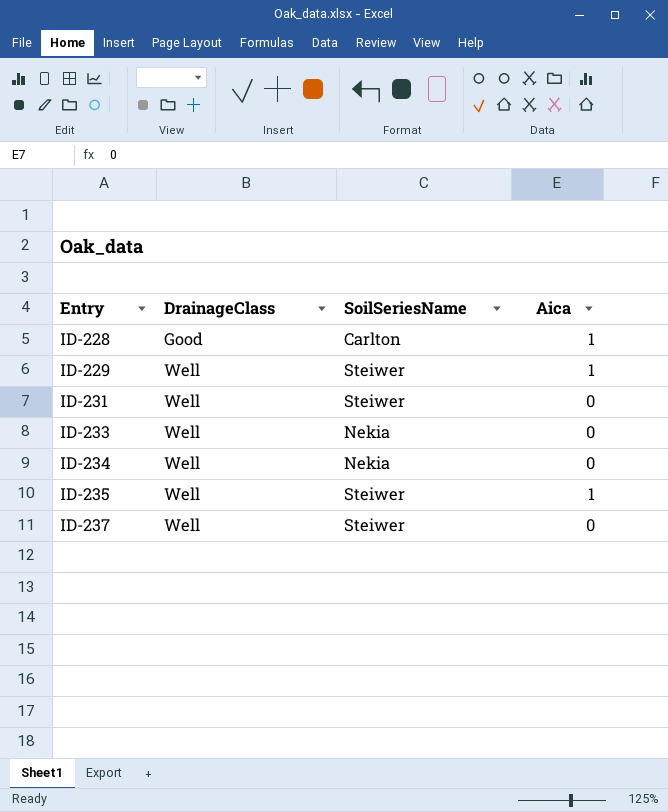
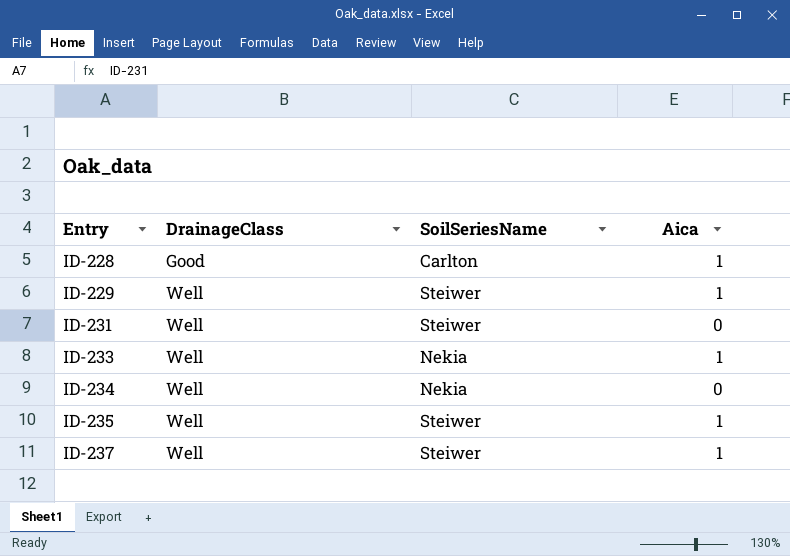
ID-233 | Aica: 0 -> 1
ID-237 | Aica: 0 -> 1

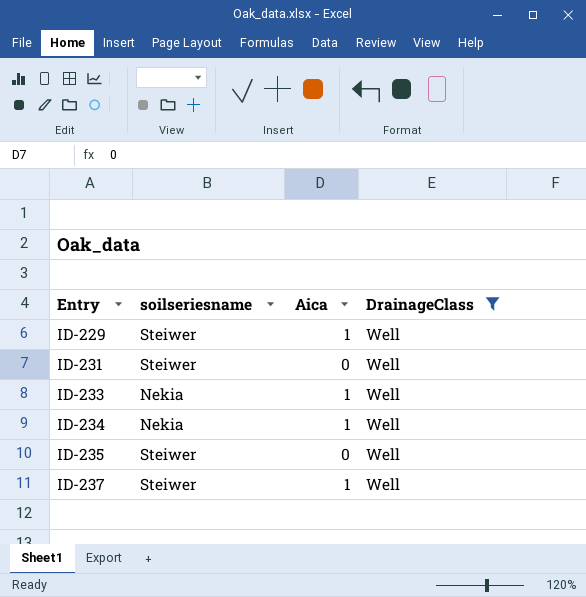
filter: none -> DrainageClass = Well
column name: SoilSeriesName -> soilseriesname
column DrainageClass | position: 2 -> 4
ID-234 | Aica: 0 -> 1
ID-235 | Aica: 1 -> 0

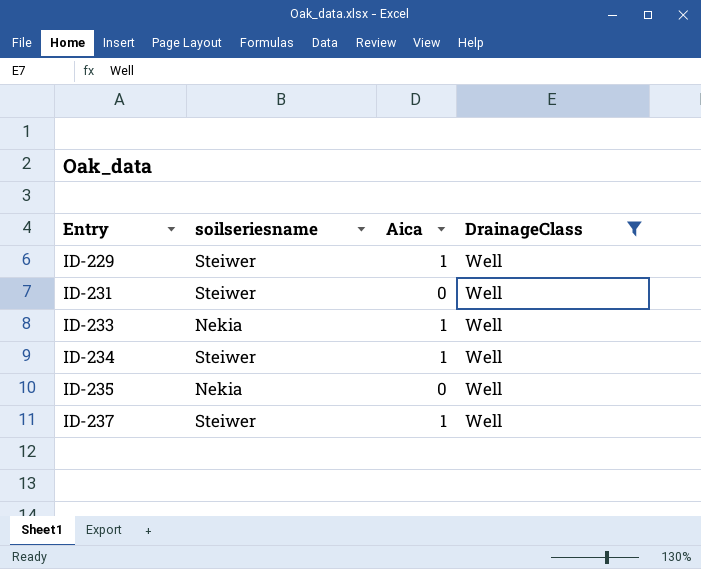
ID-234 | soilseriesname: Nekia -> Steiwer
ID-235 | soilseriesname: Steiwer -> Nekia

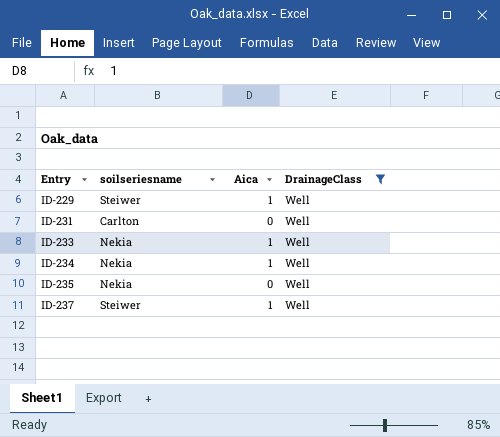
ID-231 | soilseriesname: Steiwer -> Carlton
ID-234 | soilseriesname: Steiwer -> Nekia

